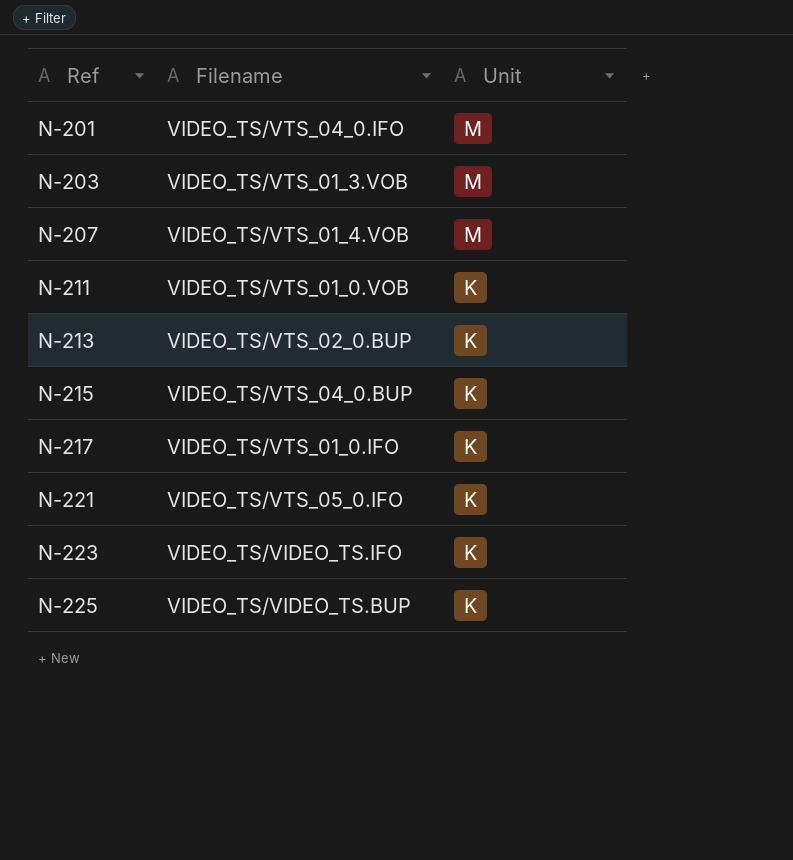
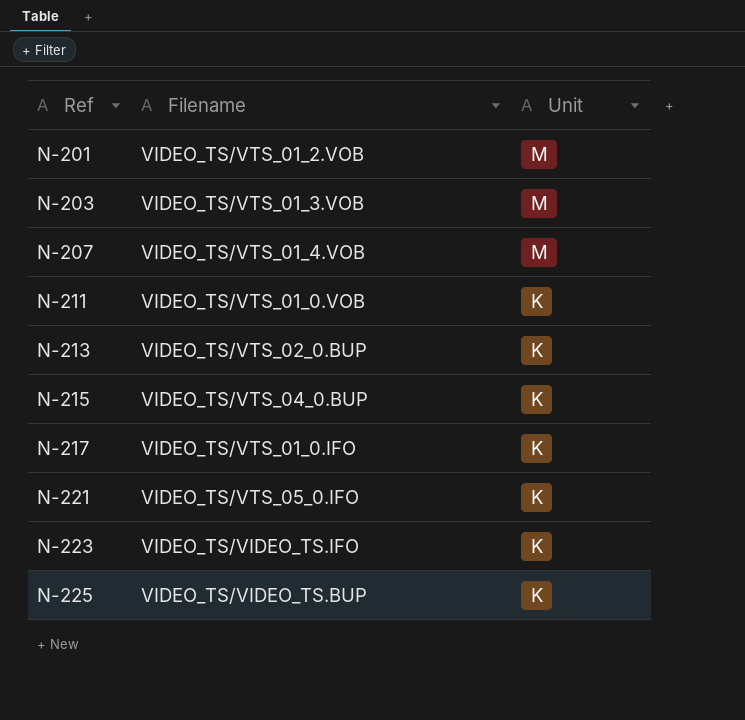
N-201 | Filename: VIDEO_TS/VTS_04_0.IFO -> VIDEO_TS/VTS_01_2.VOB

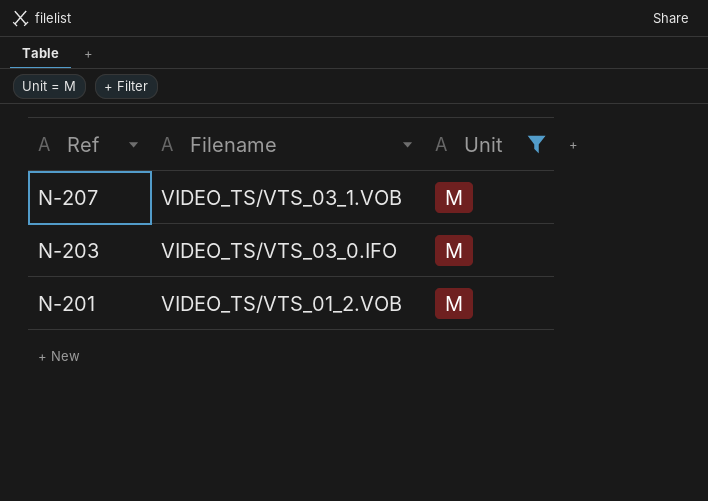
filter: none -> Unit = M
row order: Ref ascending -> Ref descending
N-207 | Filename: VIDEO_TS/VTS_01_4.VOB -> VIDEO_TS/VTS_03_1.VOB
N-203 | Filename: VIDEO_TS/VTS_01_3.VOB -> VIDEO_TS/VTS_03_0.IFO

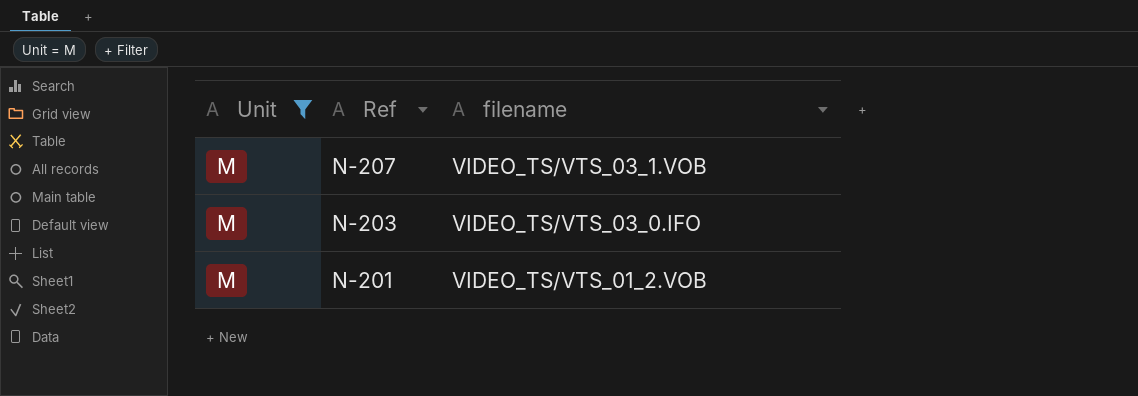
column Unit | position: 3 -> 1
column name: Filename -> filename

